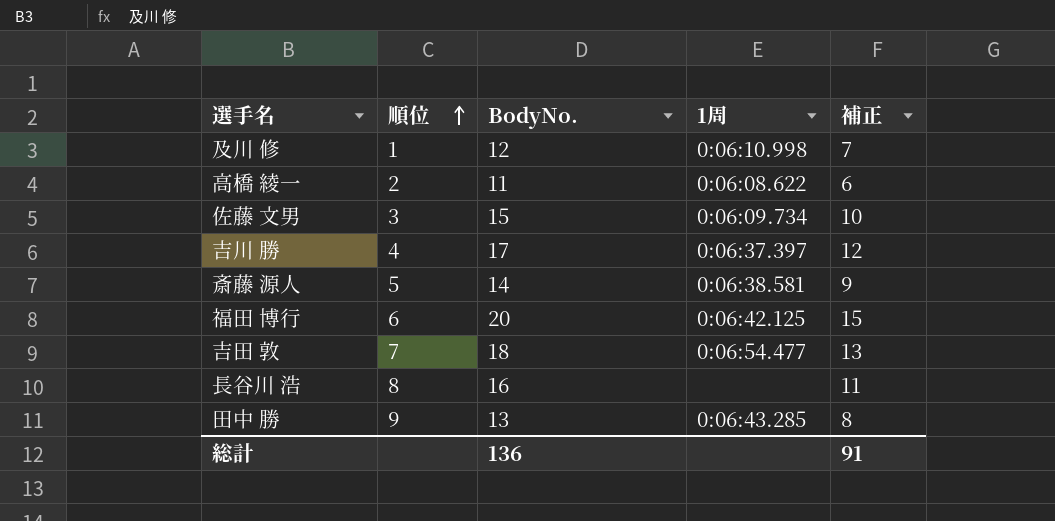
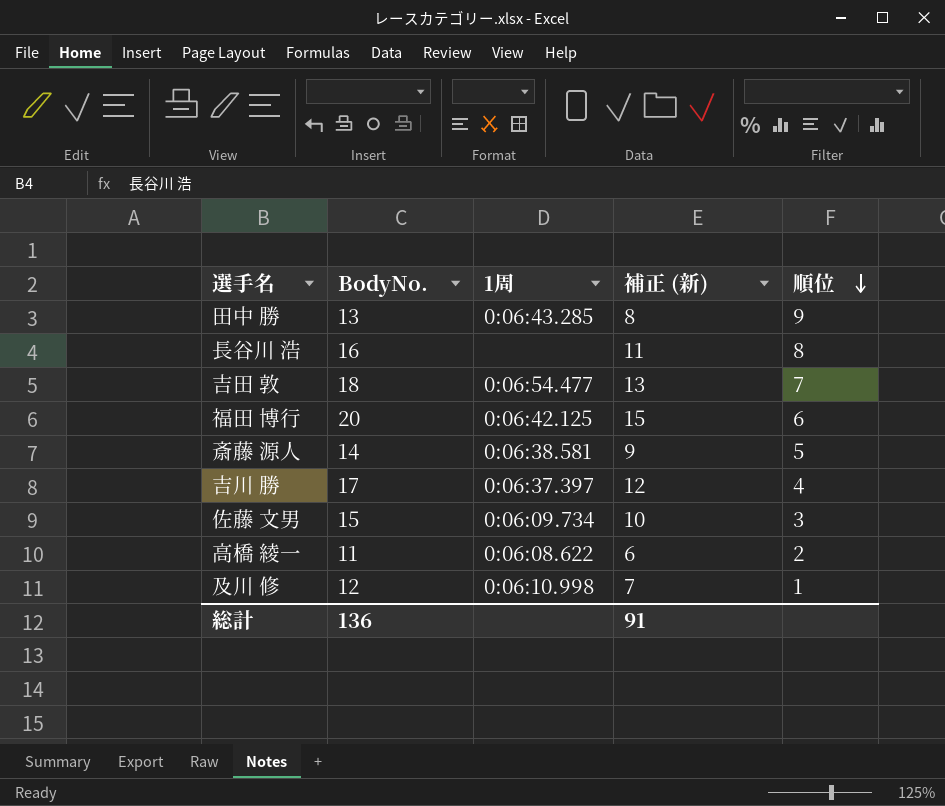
row order: 順位 ascending -> 順位 descending
column name: 補正 -> 補正 (新)
column 順位 | position: 2 -> 5

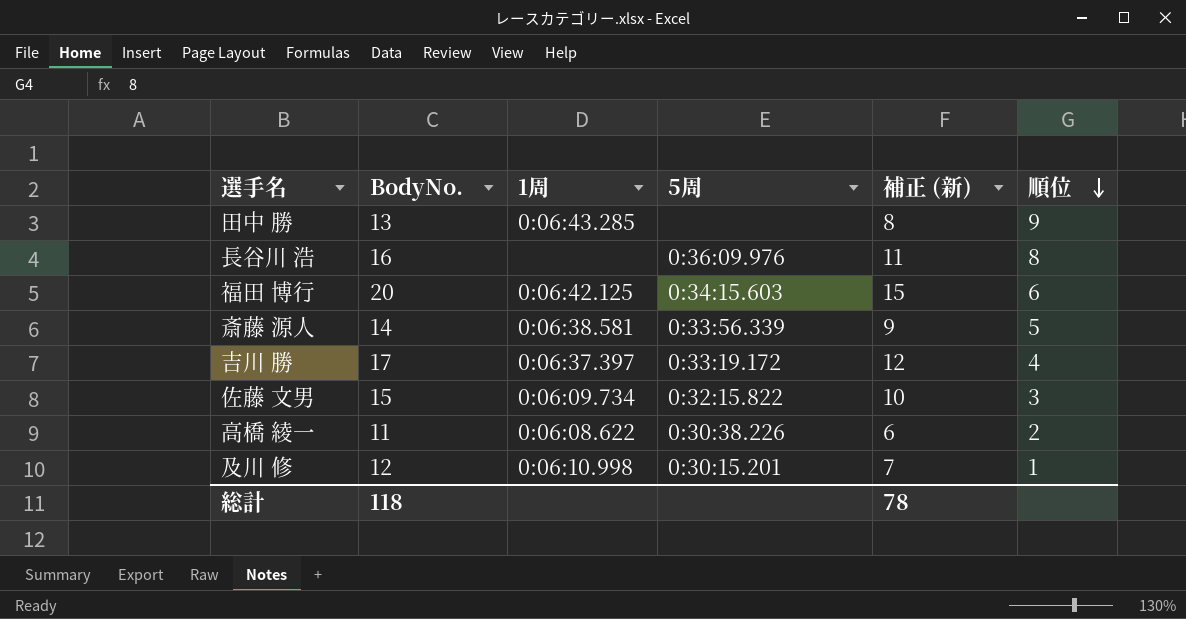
column 5周 | position: none -> 4
row 吉田 敦: 18 | 0:06:54.477 | 13 | 7 -> none
総計 | BodyNo.: 136 -> 118
総計 | 補正 (新): 91 -> 78

